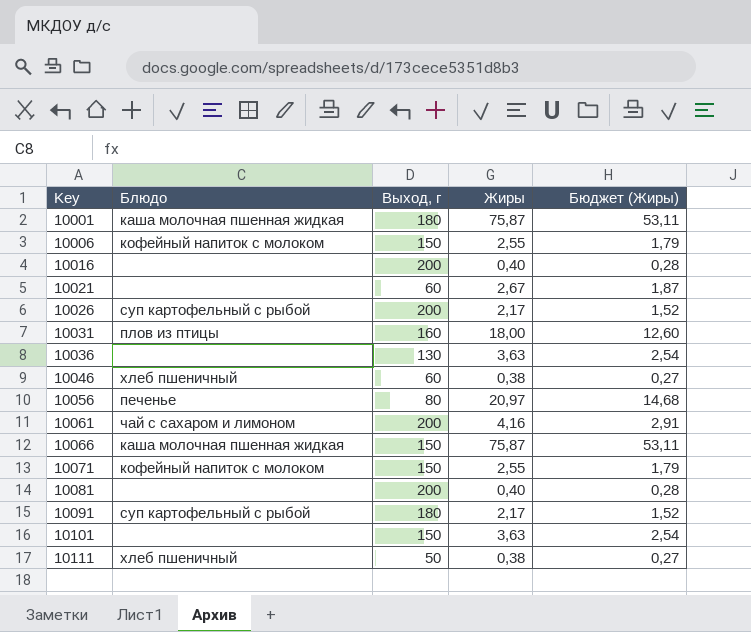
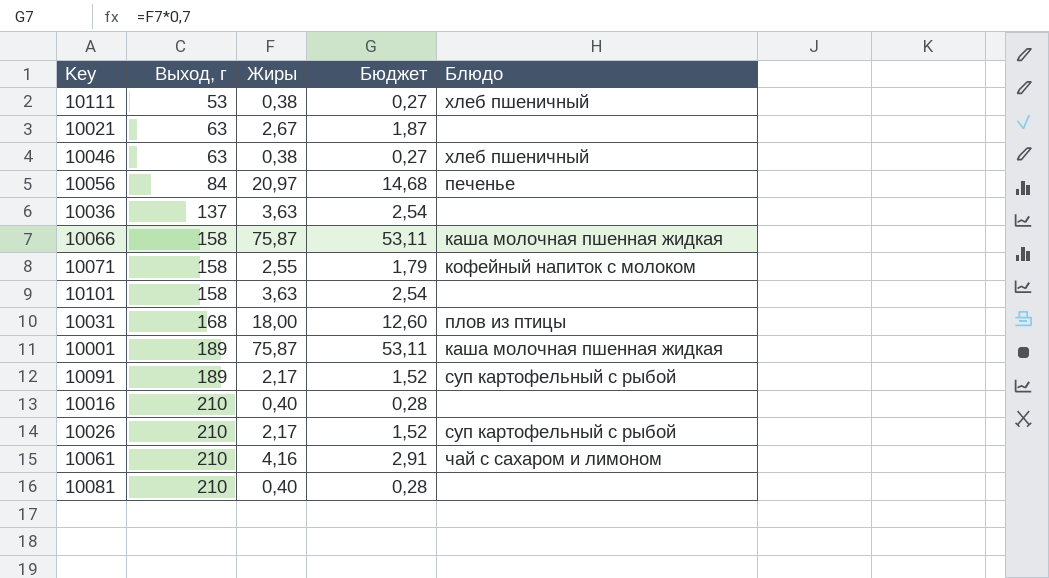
row order: Key ascending -> Выход, г ascending
column name: Бюджет (Жиры) -> Бюджет
column Блюдо | position: 2 -> 5
row 10006: кофейный напиток с молоком | 150 | 2,55 | 1,79 -> none
10111 | Выход, г: 50 -> 53
10021 | Выход, г: 60 -> 63
10046 | Выход, г: 60 -> 63
10056 | Выход, г: 80 -> 84
10036 | Выход, г: 130 -> 137
10066 | Выход, г: 150 -> 158
10071 | Выход, г: 150 -> 158
10101 | Выход, г: 150 -> 158
10031 | Выход, г: 160 -> 168
10001 | Выход, г: 180 -> 189
10091 | Выход, г: 180 -> 189
10016 | Выход, г: 200 -> 210
10026 | Выход, г: 200 -> 210
10061 | Выход, г: 200 -> 210
10081 | Выход, г: 200 -> 210

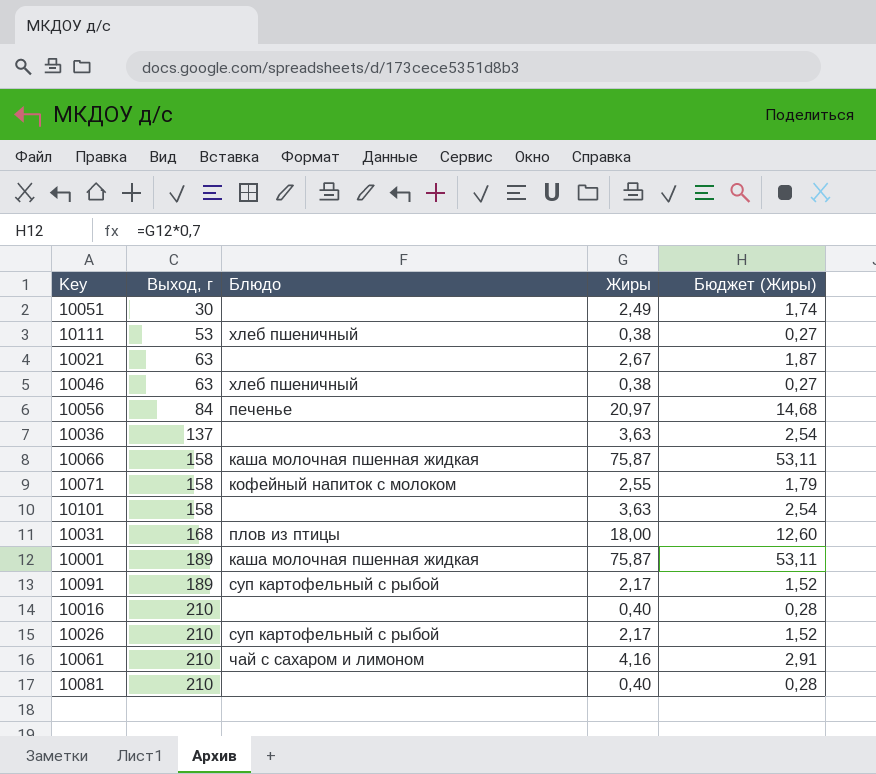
column Блюдо | position: 5 -> 3
column name: Бюджет -> Бюджет (Жиры)
row 10051: none -> 30 | none | 2,49 | 1,74

